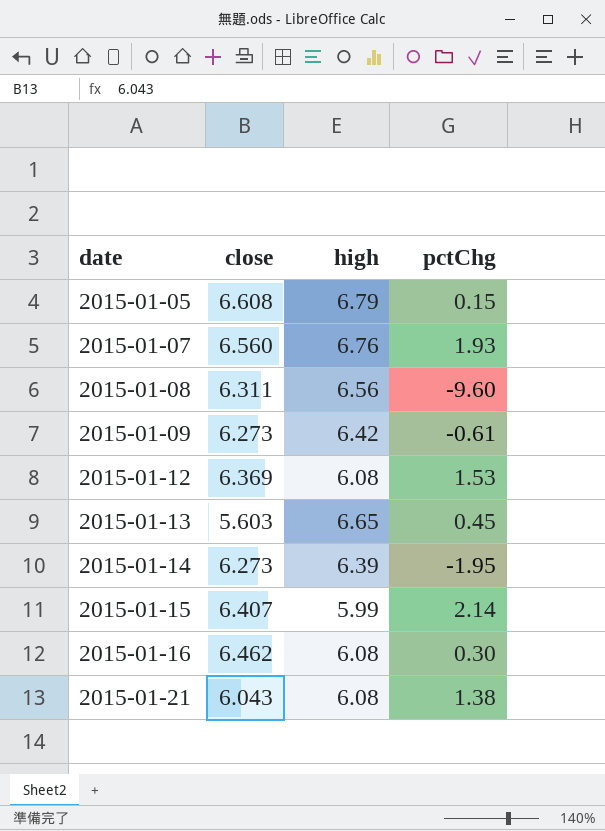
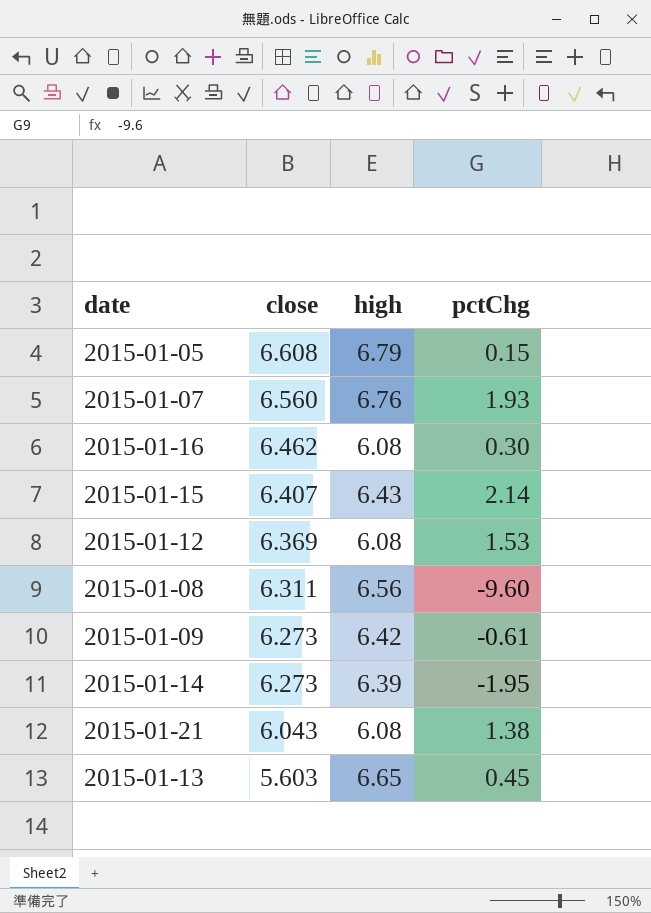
row order: date ascending -> close descending
2015-01-15 | high: 5.99 -> 6.43

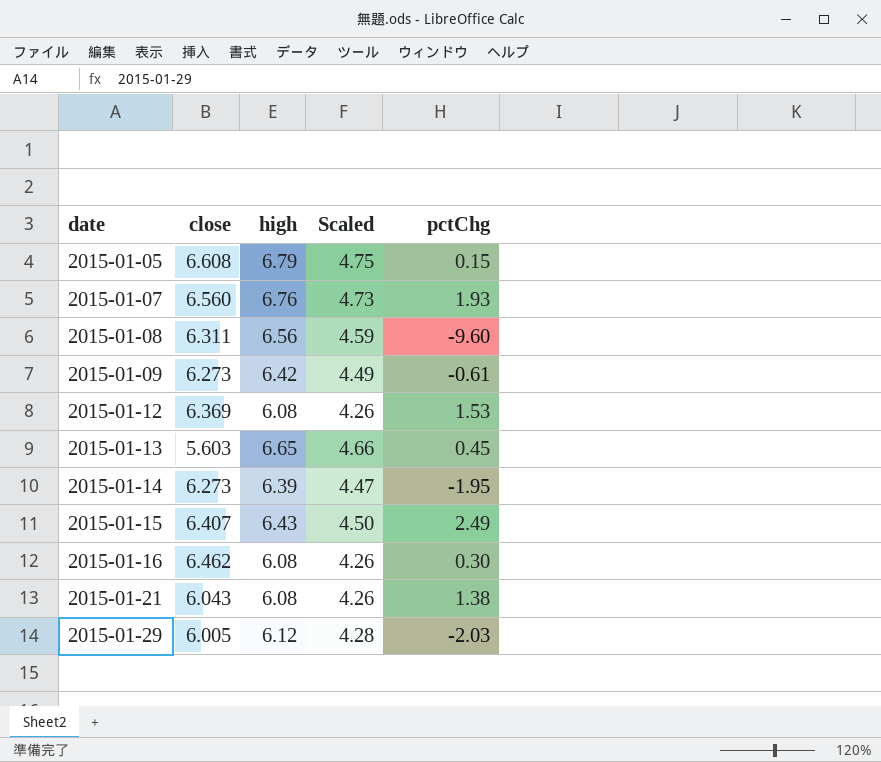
row order: close descending -> date ascending
column Scaled | formula: none -> [high] * 0.7
2015-01-15 | pctChg: 2.14 -> 2.49
row 2015-01-29: none -> 6.005 | 6.12 | 4.28 | -2.03

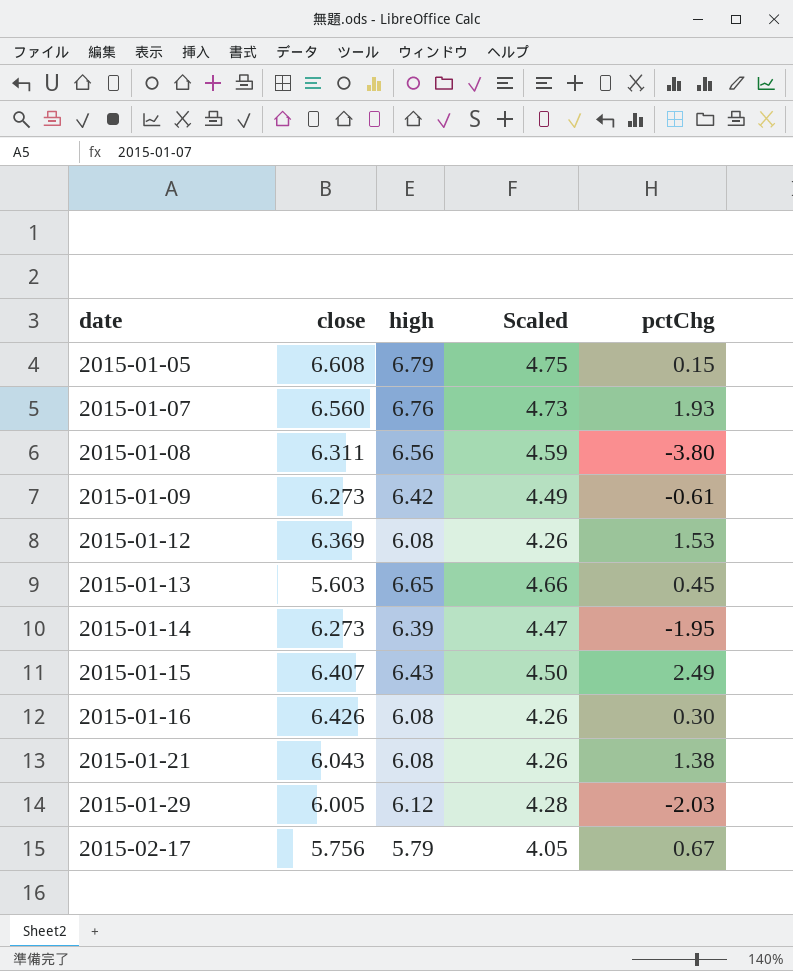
2015-01-08 | pctChg: -9.60 -> -3.80
2015-01-16 | close: 6.462 -> 6.426
row 2015-02-17: none -> 5.756 | 5.79 | 4.05 | 0.67

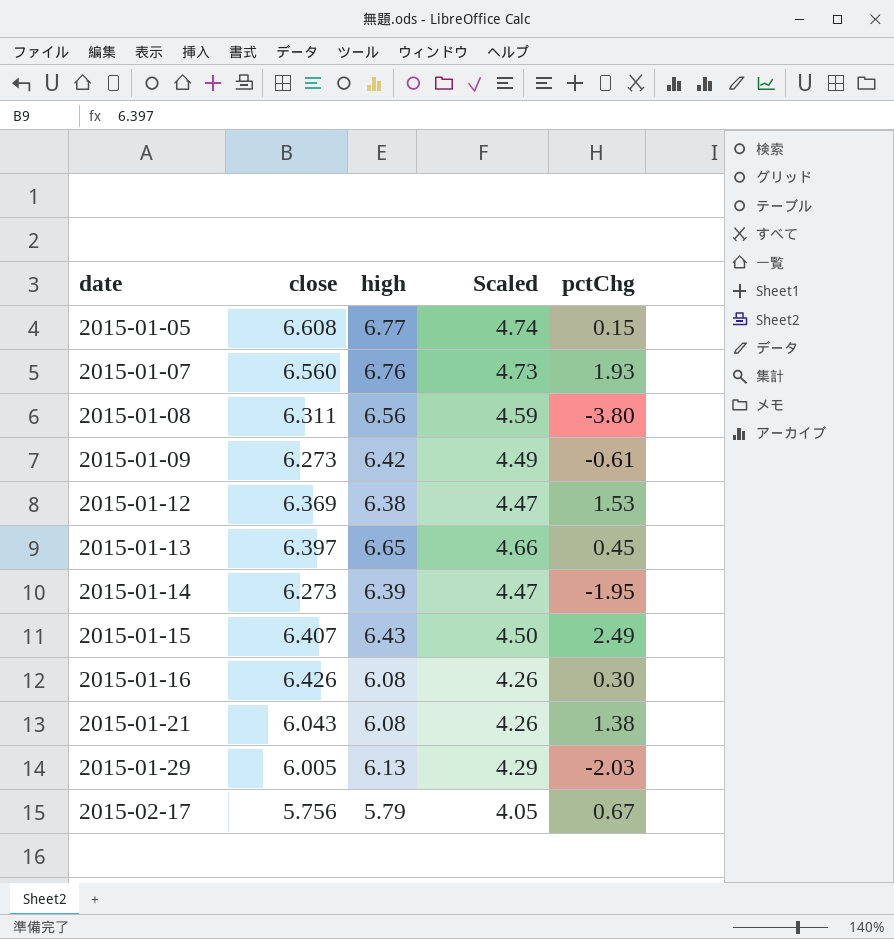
2015-01-05 | high: 6.79 -> 6.77
2015-01-05 | Scaled: 4.75 -> 4.74
2015-01-12 | high: 6.08 -> 6.38
2015-01-12 | Scaled: 4.26 -> 4.47
2015-01-13 | close: 5.603 -> 6.397
2015-01-29 | high: 6.12 -> 6.13
2015-01-29 | Scaled: 4.28 -> 4.29

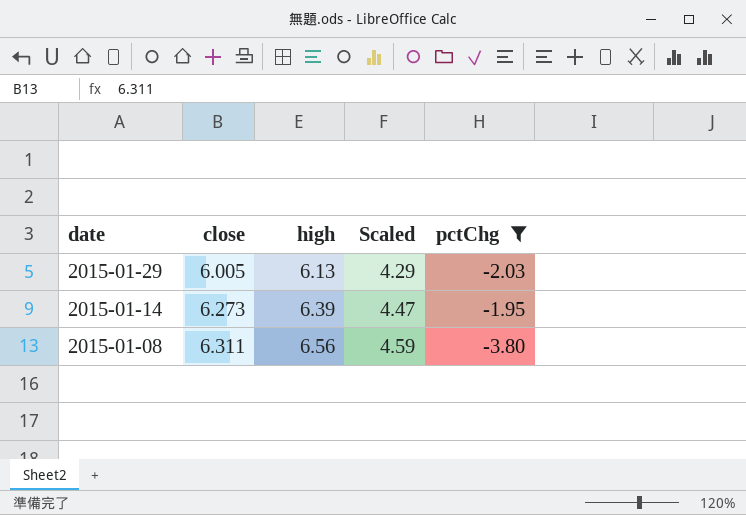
filter: none -> pctChg <= -1.95
row order: date ascending -> date descending

